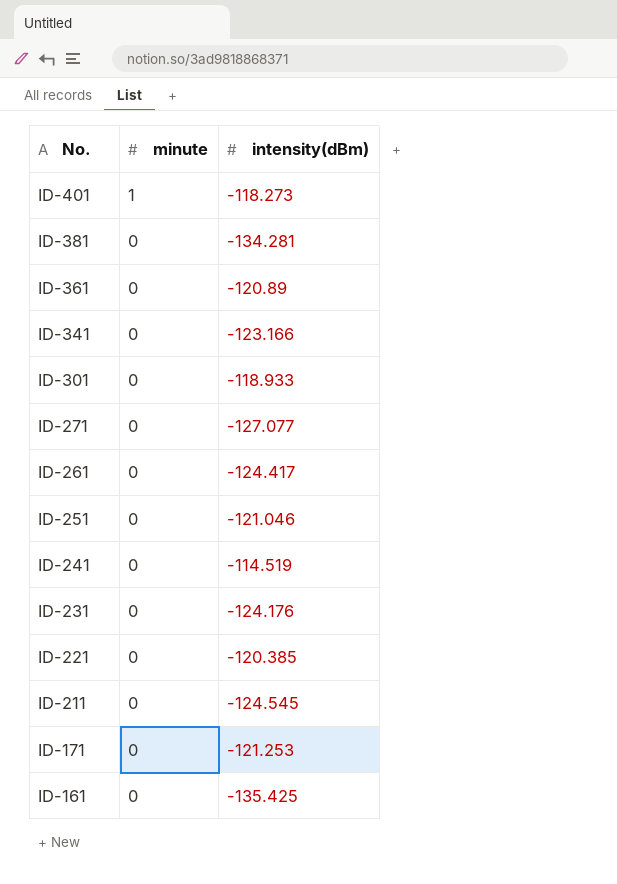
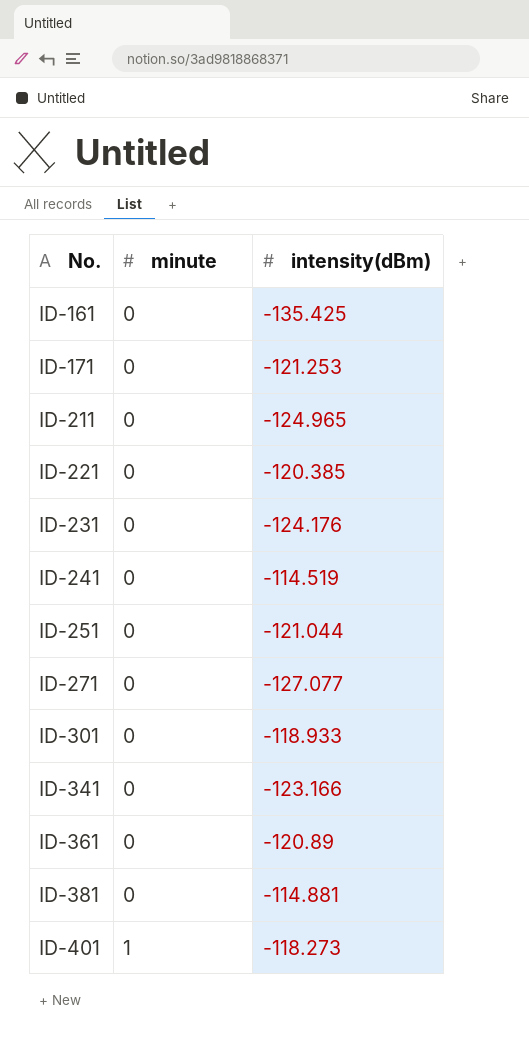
row order: No. descending -> No. ascending
row ID-261: 0 | -124.417 -> none
ID-211 | intensity(dBm): -124.545 -> -124.965
ID-251 | intensity(dBm): -121.046 -> -121.044
ID-381 | intensity(dBm): -134.281 -> -114.881

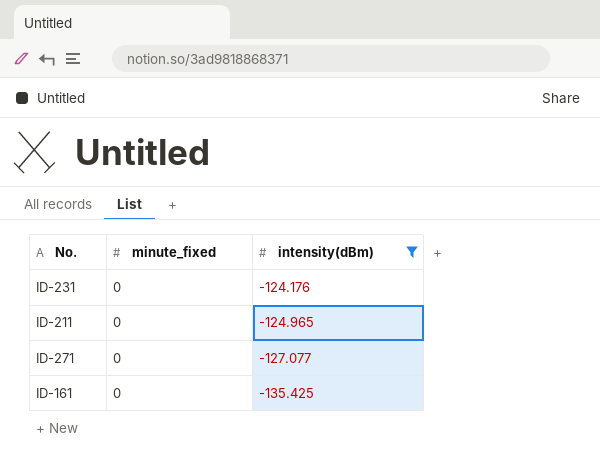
filter: none -> intensity(dBm) <= -124.176
row order: No. ascending -> intensity(dBm) descending
column name: minute -> minute_fixed

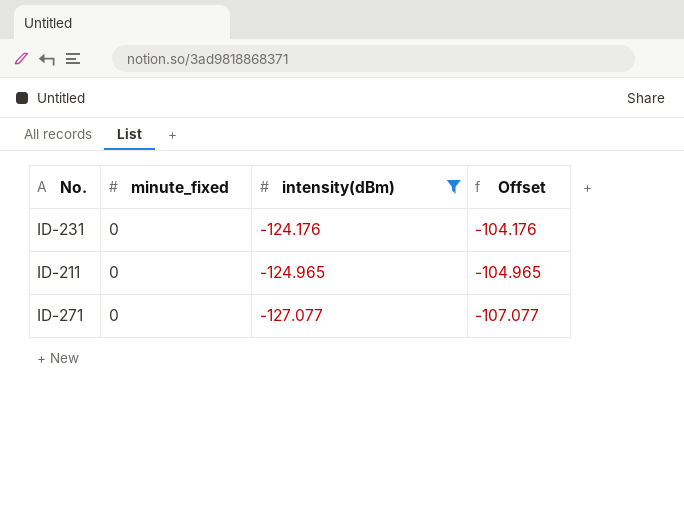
column Offset | formula: none -> [intensity(dBm)] + 20
row ID-161: 0 | -135.425 -> none

